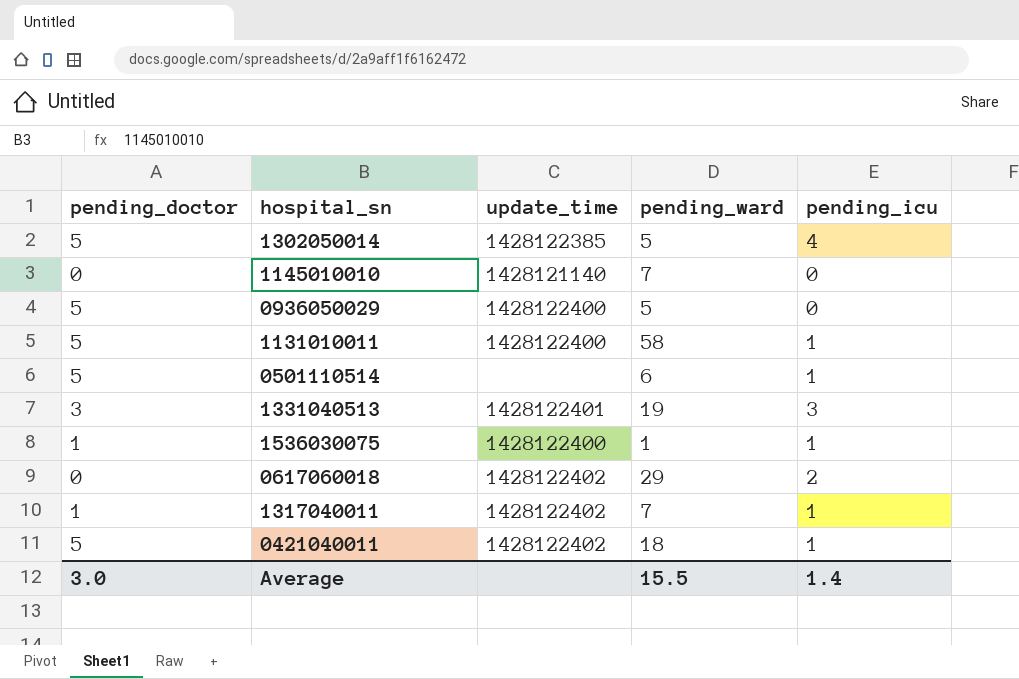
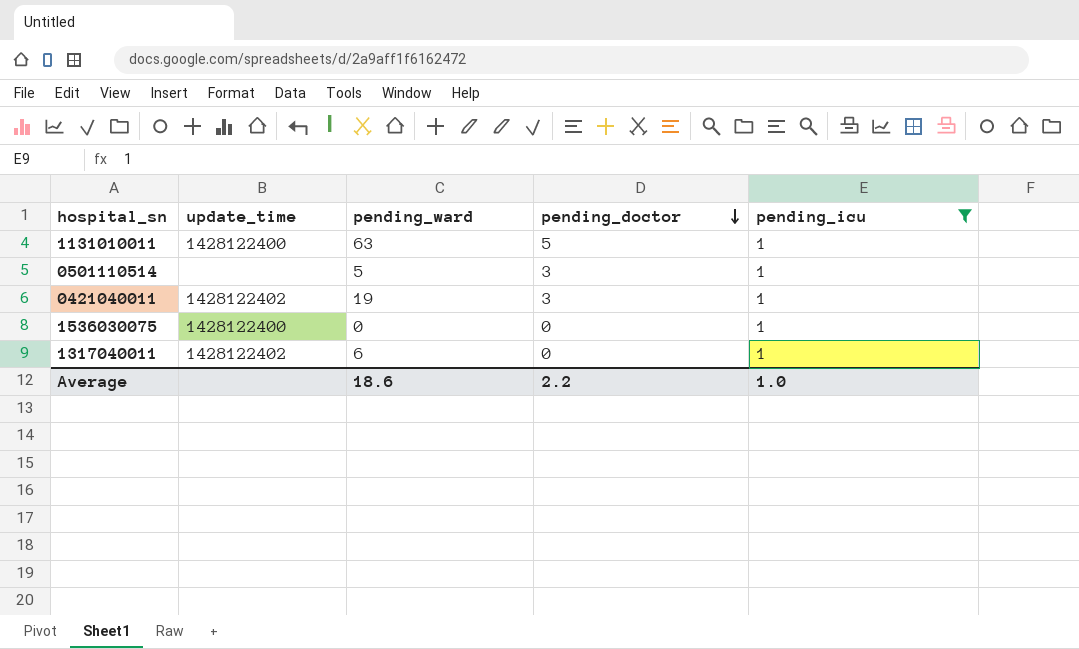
filter: none -> pending_icu = 1
row order: none -> pending_doctor descending
column pending_doctor | position: 1 -> 4
1131010011 | pending_ward: 58 -> 63
0501110514 | pending_ward: 6 -> 5
0501110514 | pending_doctor: 5 -> 3
0421040011 | pending_ward: 18 -> 19
0421040011 | pending_doctor: 5 -> 3
1536030075 | pending_ward: 1 -> 0
1536030075 | pending_doctor: 1 -> 0
1317040011 | pending_ward: 7 -> 6
1317040011 | pending_doctor: 1 -> 0
Average | pending_ward: 15.5 -> 18.6
Average | pending_doctor: 3.0 -> 2.2
Average | pending_icu: 1.4 -> 1.0

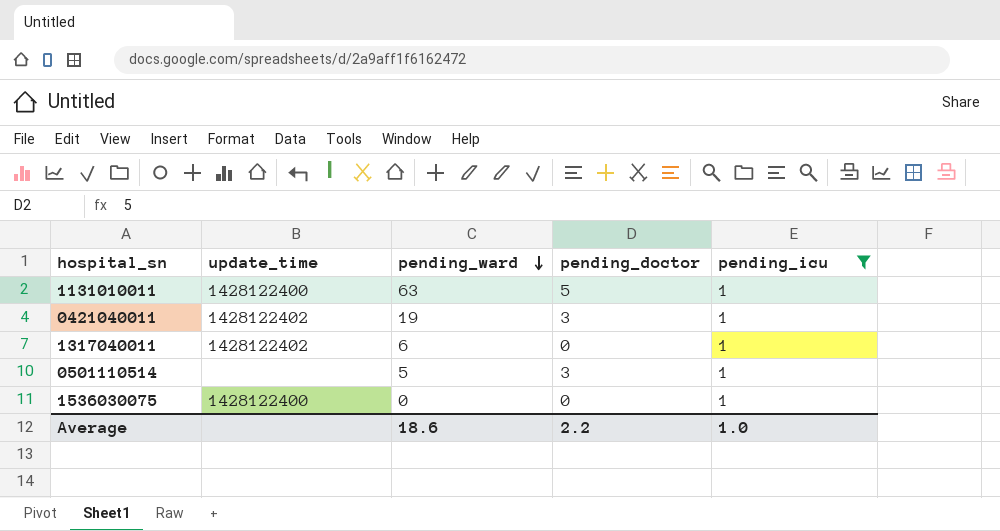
row order: pending_doctor descending -> pending_ward descending

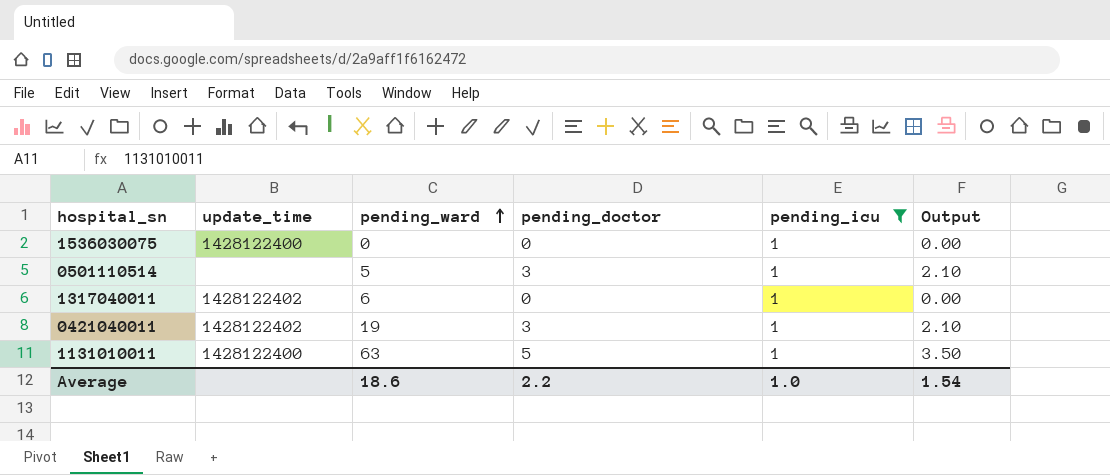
row order: pending_ward descending -> pending_ward ascending
column Output | formula: none -> [pending_doctor] * 0.7

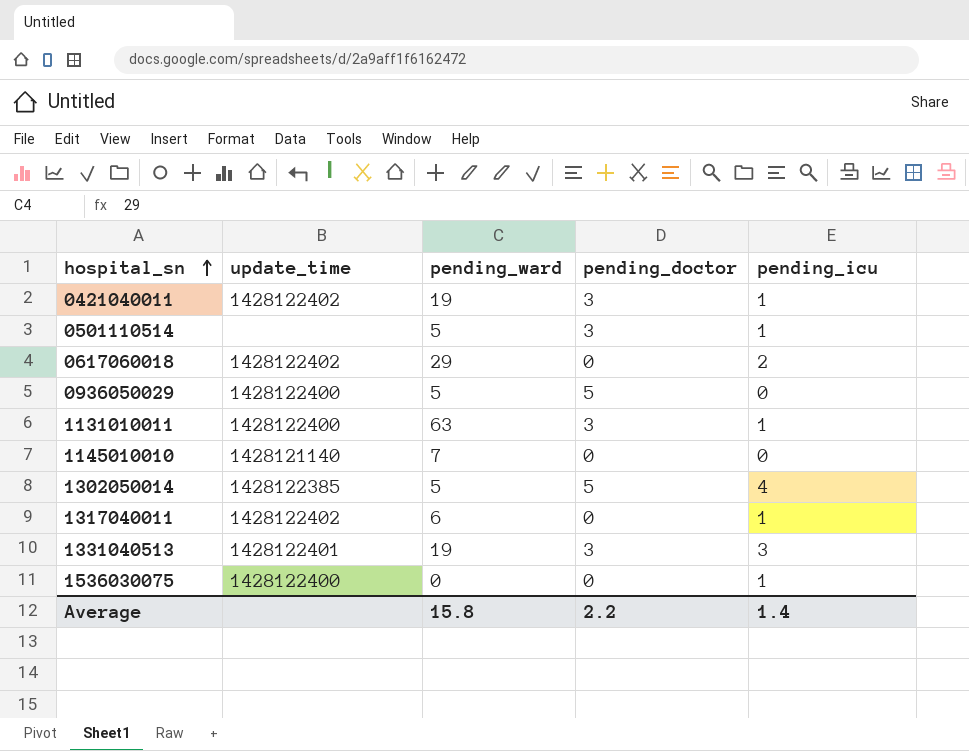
filter: pending_icu = 1 -> none
row order: pending_ward ascending -> hospital_sn ascending
column Output | formula: [pending_doctor] * 0.7 -> none
1131010011 | pending_doctor: 5 -> 3
Average | pending_ward: 18.6 -> 15.8
Average | pending_icu: 1.0 -> 1.4

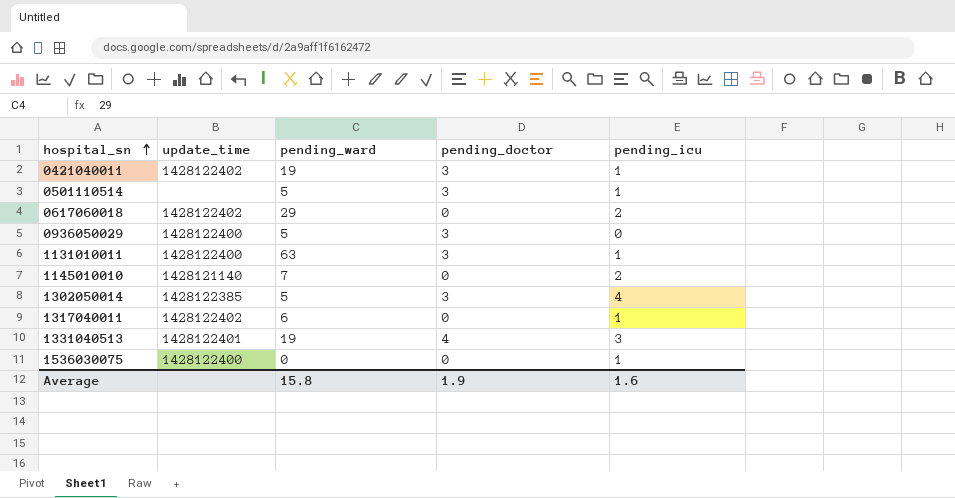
0936050029 | pending_doctor: 5 -> 3
1145010010 | pending_icu: 0 -> 2
1302050014 | pending_doctor: 5 -> 3
1331040513 | pending_doctor: 3 -> 4
Average | pending_doctor: 2.2 -> 1.9
Average | pending_icu: 1.4 -> 1.6

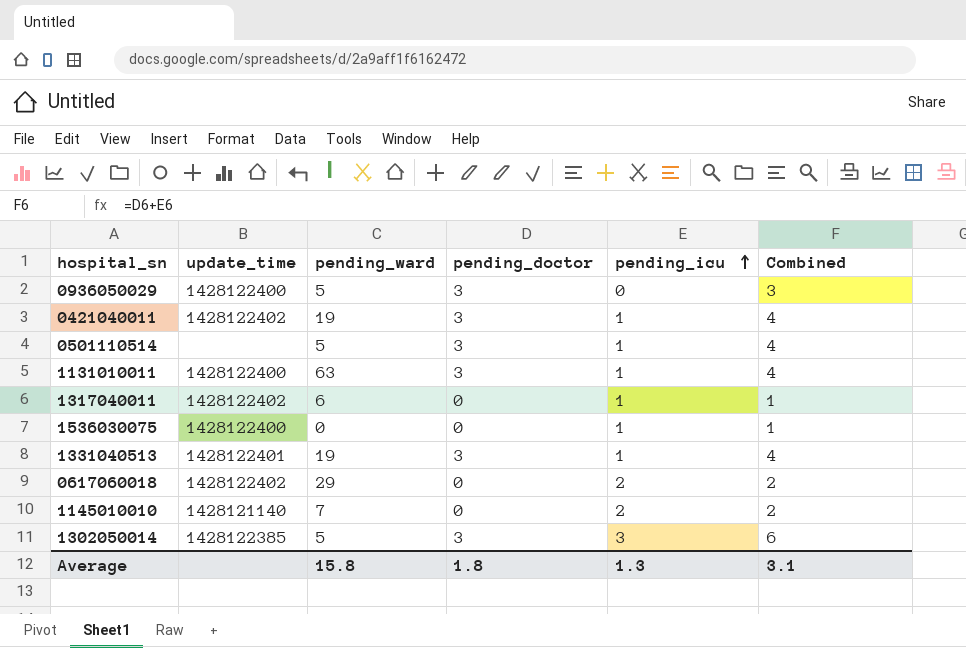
row order: hospital_sn ascending -> pending_icu ascending
column Combined | formula: none -> [pending_doctor] + [pending_icu]
1331040513 | pending_doctor: 4 -> 3
1331040513 | pending_icu: 3 -> 1
1302050014 | pending_icu: 4 -> 3
Average | pending_doctor: 1.9 -> 1.8
Average | pending_icu: 1.6 -> 1.3

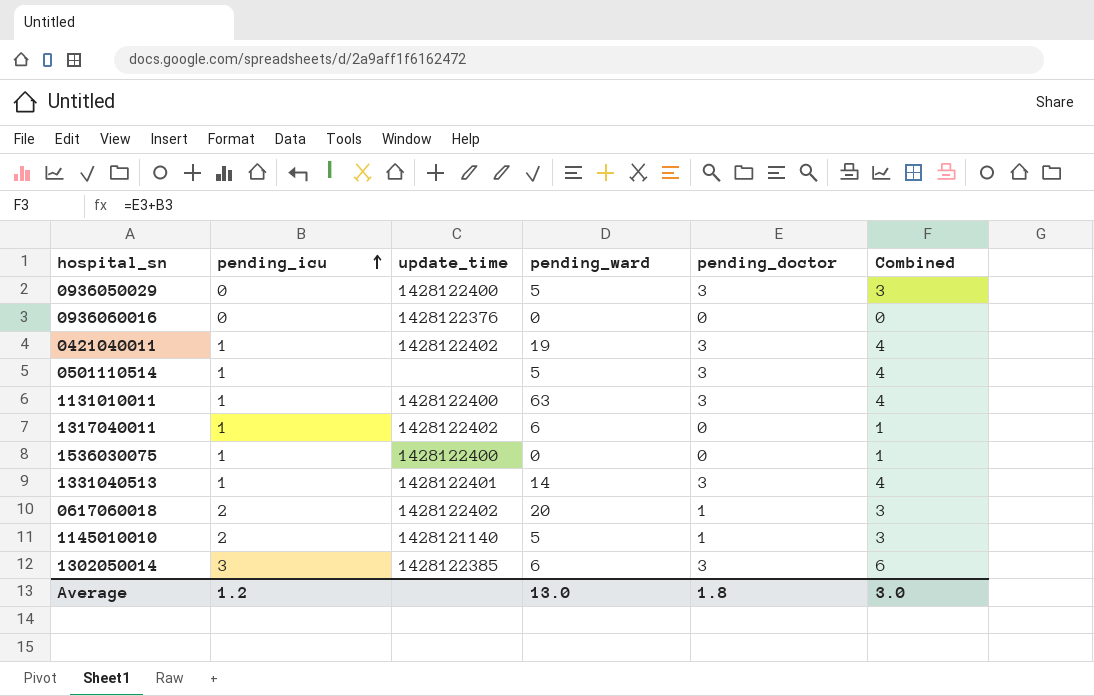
column pending_icu | position: 5 -> 2
row 0936060016: none -> 0 | 1428122376 | 0 | 0 | 0
1331040513 | pending_ward: 19 -> 14
0617060018 | pending_ward: 29 -> 20
0617060018 | pending_doctor: 0 -> 1
0617060018 | Combined: 2 -> 3
1145010010 | pending_ward: 7 -> 5
1145010010 | pending_doctor: 0 -> 1
1145010010 | Combined: 2 -> 3
1302050014 | pending_ward: 5 -> 6
Average | pending_icu: 1.3 -> 1.2
Average | pending_ward: 15.8 -> 13.0
Average | Combined: 3.1 -> 3.0

